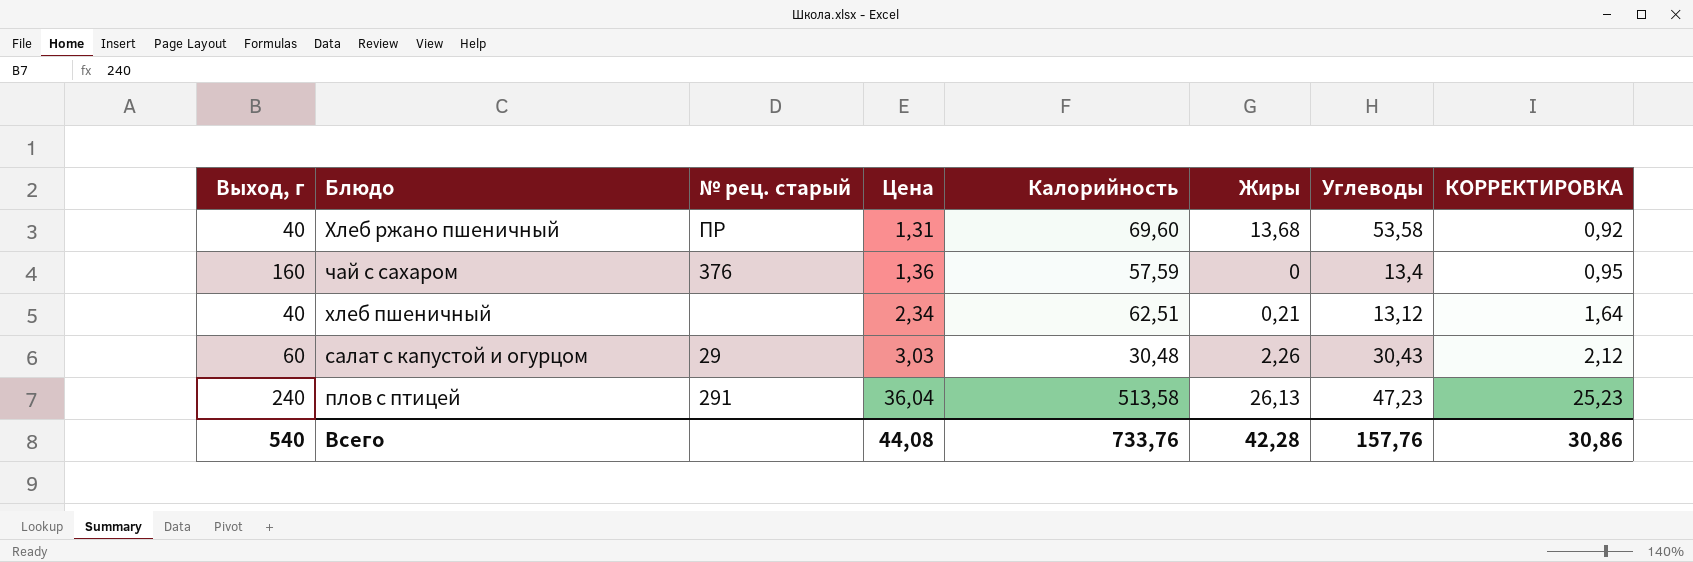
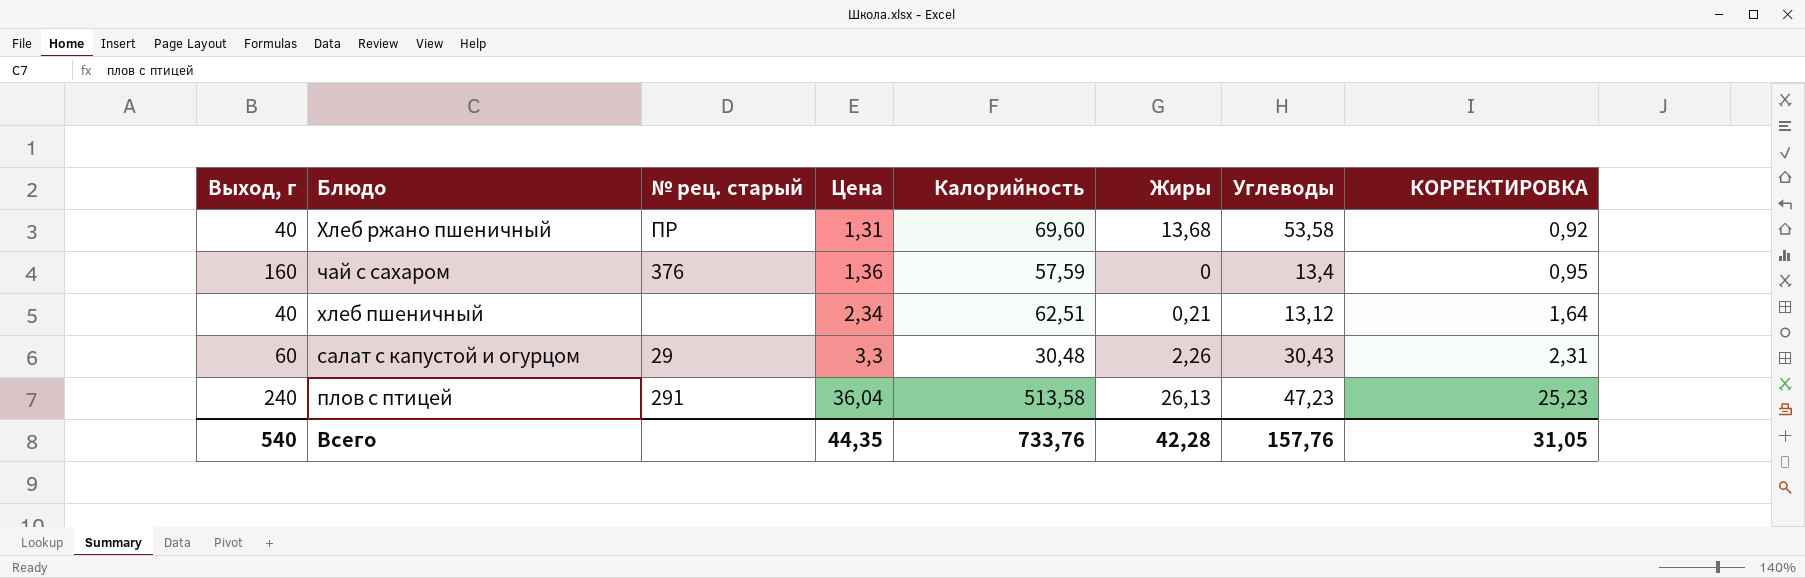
салат с капустой и огурцом | Цена: 3,03 -> 3,3
салат с капустой и огурцом | КОРРЕКТИРОВКА: 2,12 -> 2,31
Всего | Цена: 44,08 -> 44,35
Всего | КОРРЕКТИРОВКА: 30,86 -> 31,05

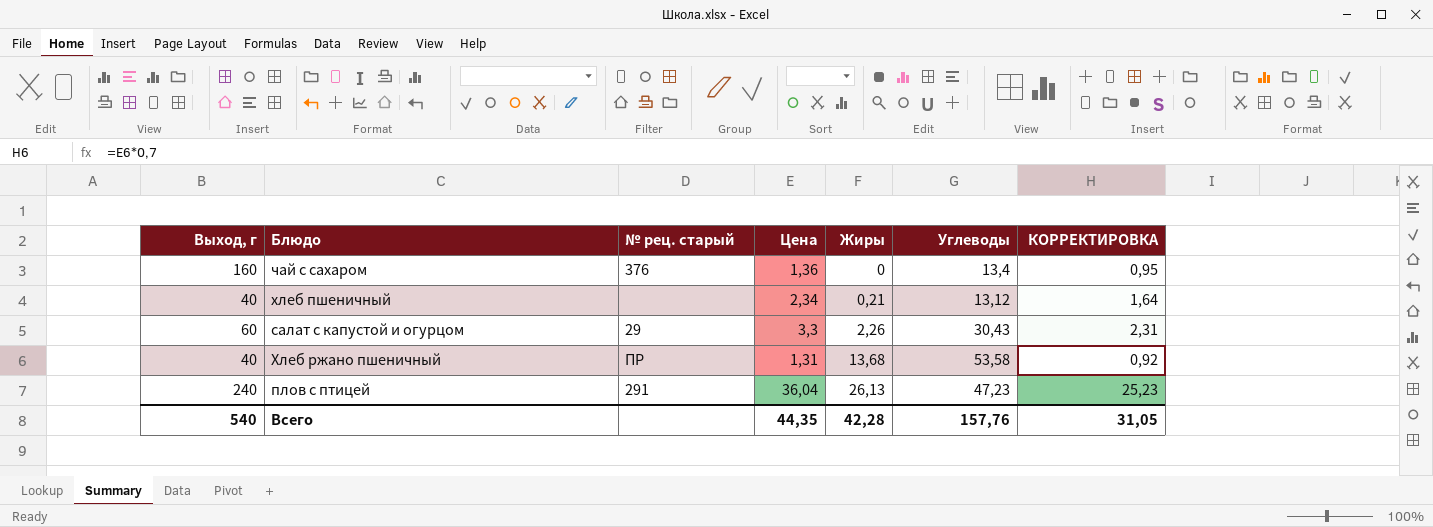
row order: Цена ascending -> Жиры ascending
column Калорийность | position: 5 -> none

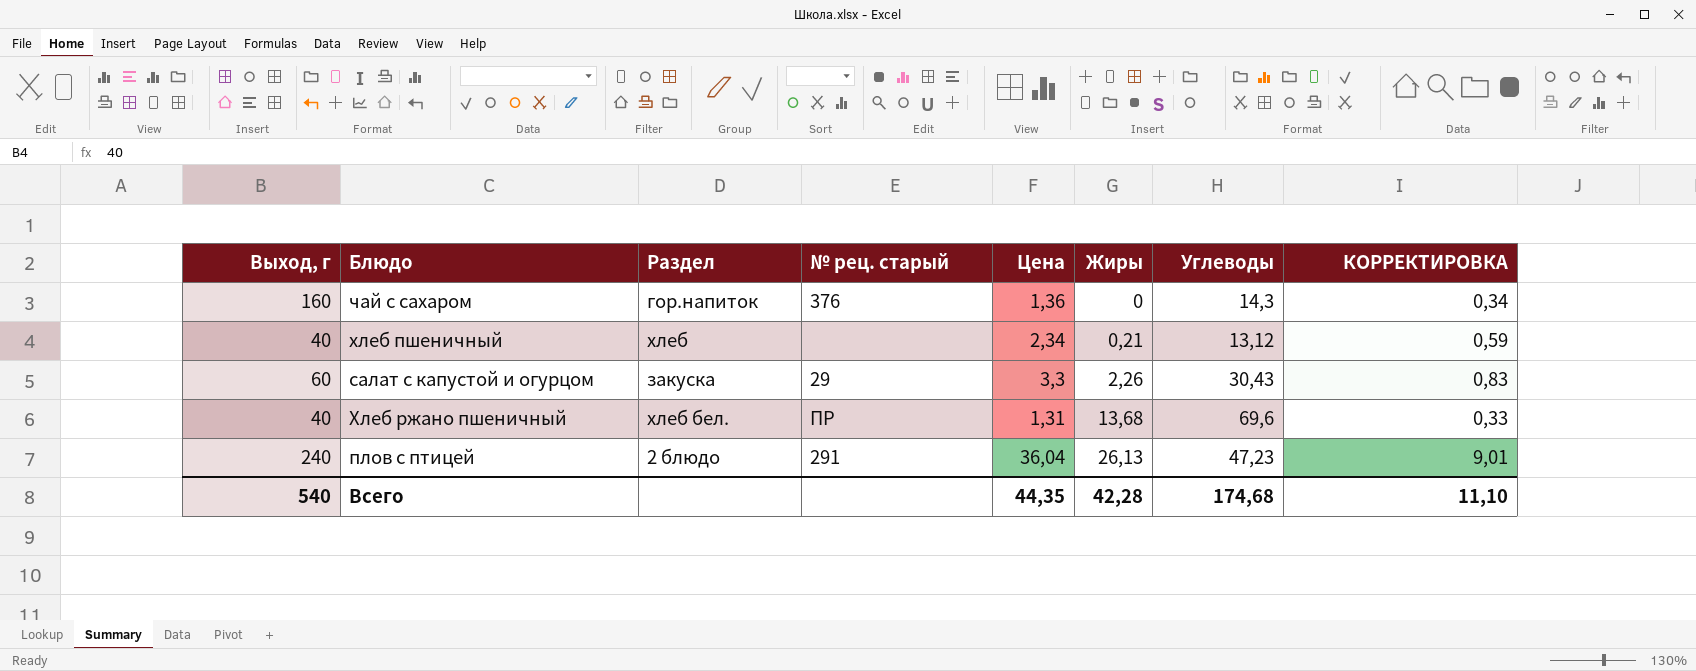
column Раздел | position: none -> 3
column КОРРЕКТИРОВКА | formula: [Цена] * 0,7 -> [Цена] * 0,25
чай с сахаром | Углеводы: 13,4 -> 14,3
Хлеб ржано пшеничный | Углеводы: 53,58 -> 69,6
Всего | Углеводы: 157,76 -> 174,68
Всего | КОРРЕКТИРОВКА: 31,05 -> 11,10

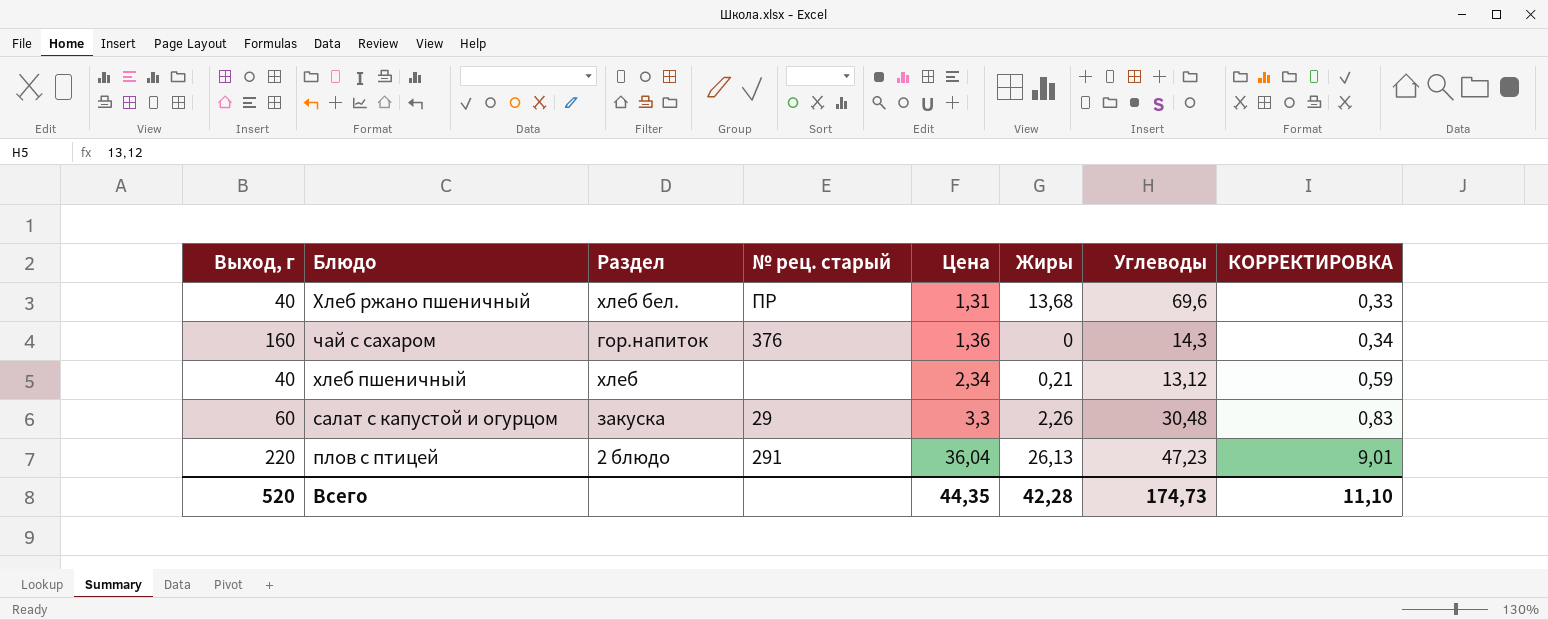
row order: Жиры ascending -> Цена ascending
салат с капустой и огурцом | Углеводы: 30,43 -> 30,48
плов с птицей | Выход, г: 240 -> 220
Всего | Выход, г: 540 -> 520
Всего | Углеводы: 174,68 -> 174,73

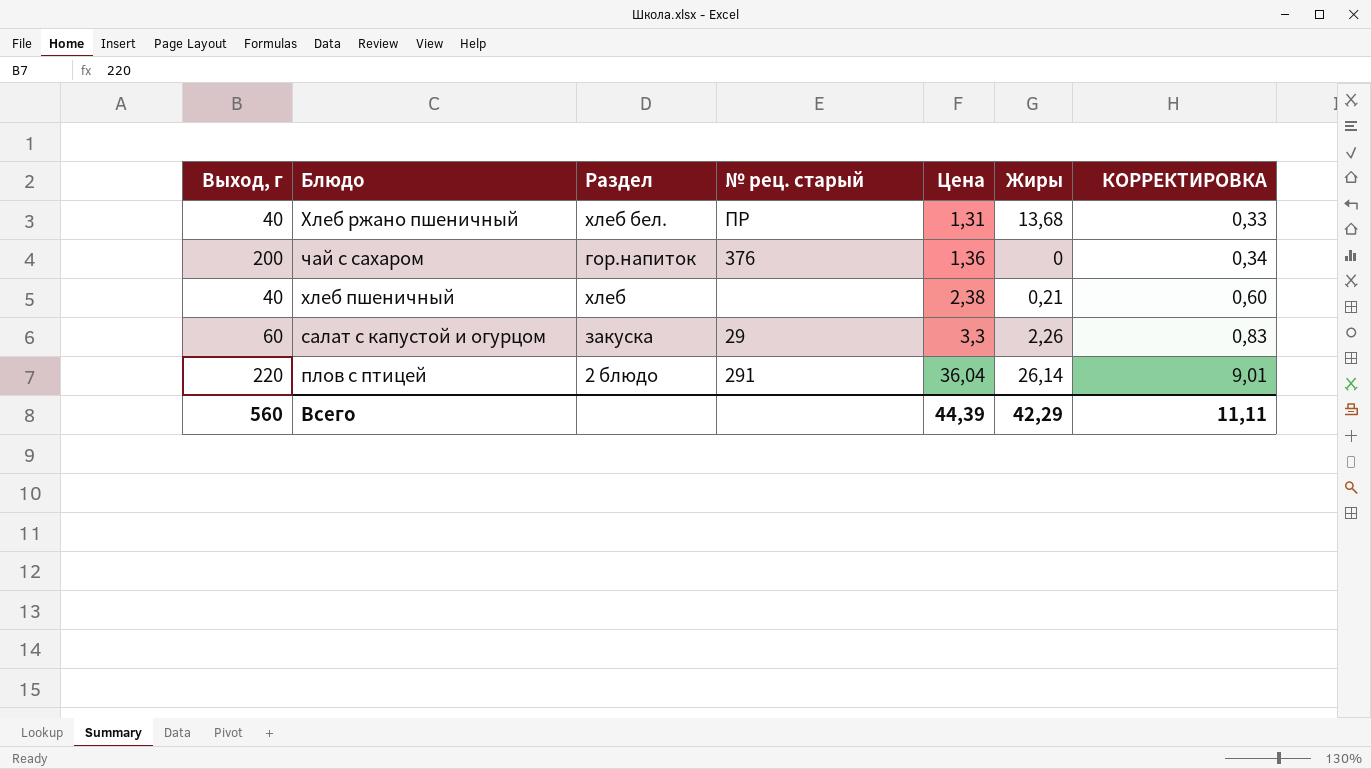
column Углеводы | position: 7 -> none
чай с сахаром | Выход, г: 160 -> 200
хлеб пшеничный | Цена: 2,34 -> 2,38
хлеб пшеничный | КОРРЕКТИРОВКА: 0,59 -> 0,60
плов с птицей | Жиры: 26,13 -> 26,14
Всего | Выход, г: 520 -> 560
Всего | Цена: 44,35 -> 44,39
Всего | Жиры: 42,28 -> 42,29
Всего | КОРРЕКТИРОВКА: 11,10 -> 11,11

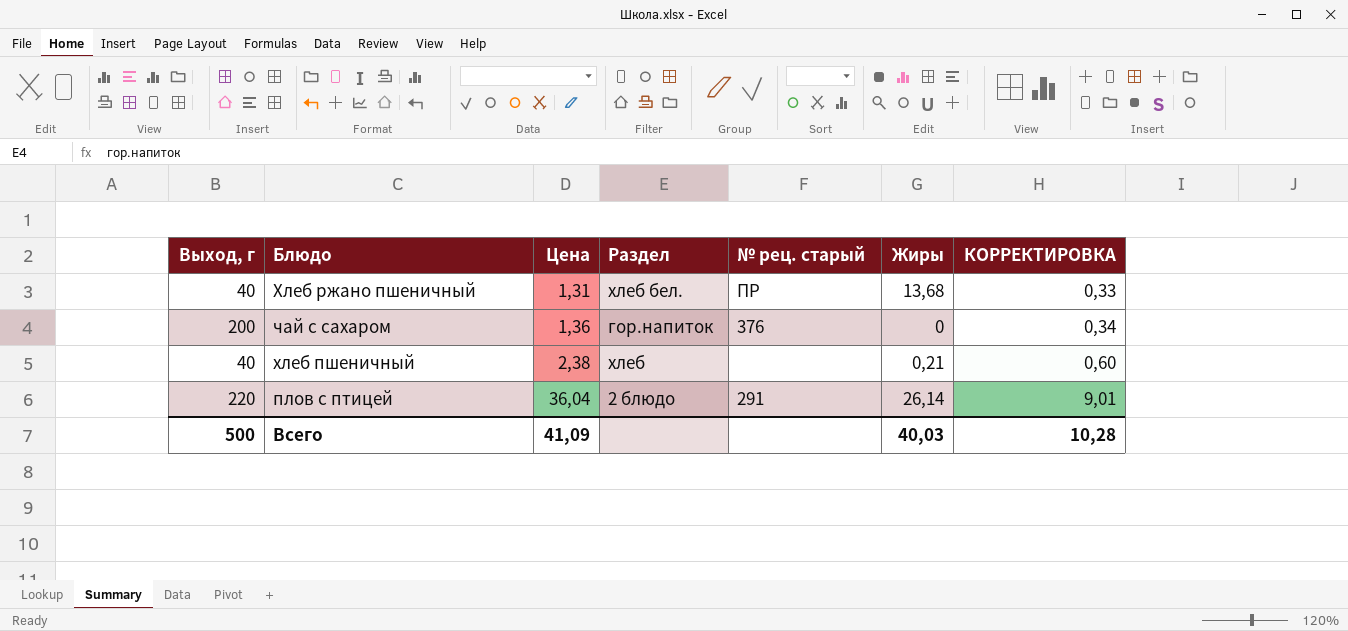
column Цена | position: 5 -> 3
row салат с капустой и огурцом: 60 | закуска | 29 | 3,3 | 2,26 | 0,83 -> none
Всего | Выход, г: 560 -> 500
Всего | Цена: 44,39 -> 41,09
Всего | Жиры: 42,29 -> 40,03
Всего | КОРРЕКТИРОВКА: 11,11 -> 10,28

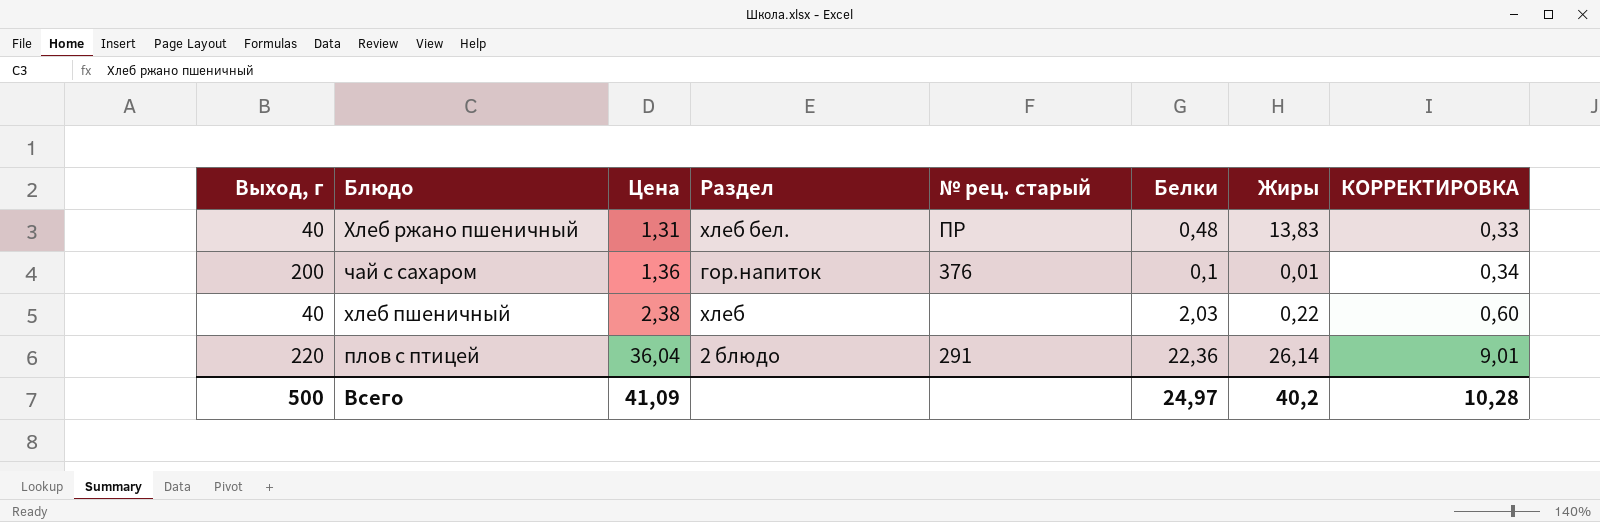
column Белки | position: none -> 6
Хлеб ржано пшеничный | Жиры: 13,68 -> 13,83
чай с сахаром | Жиры: 0 -> 0,01
хлеб пшеничный | Жиры: 0,21 -> 0,22
Всего | Жиры: 40,03 -> 40,2

